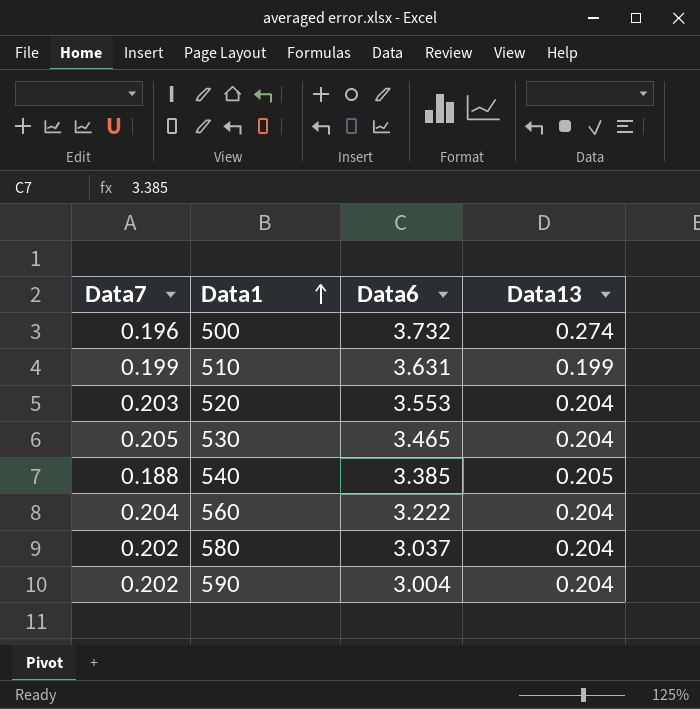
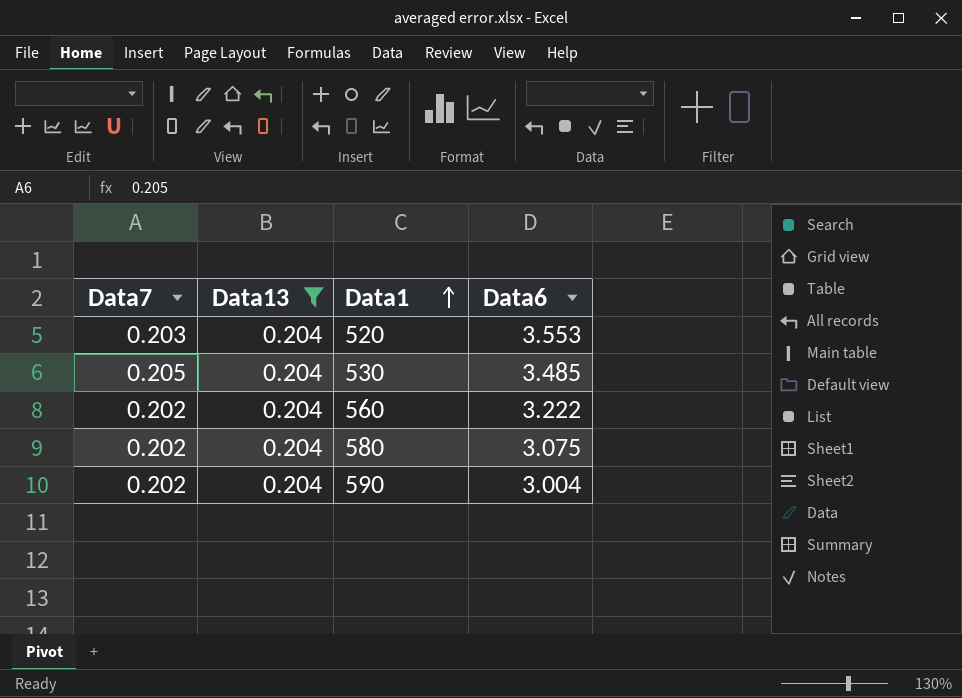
filter: none -> Data13 = 0.204
column Data13 | position: 4 -> 2
530 | Data6: 3.465 -> 3.485
560 | Data7: 0.204 -> 0.202
580 | Data6: 3.037 -> 3.075

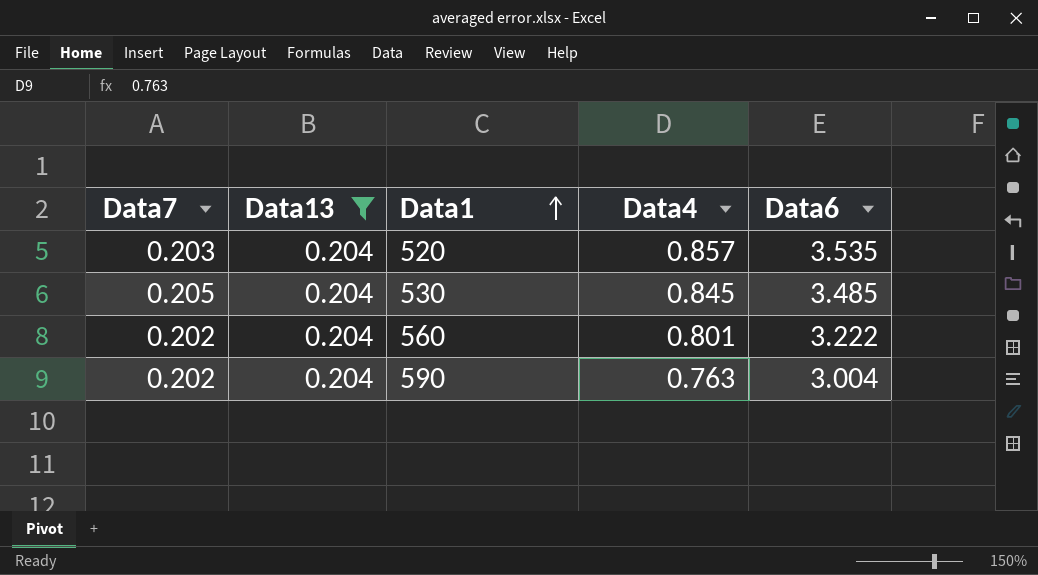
column Data4 | position: none -> 4
row 580: 0.202 | 0.204 | 3.075 -> none
520 | Data6: 3.553 -> 3.535

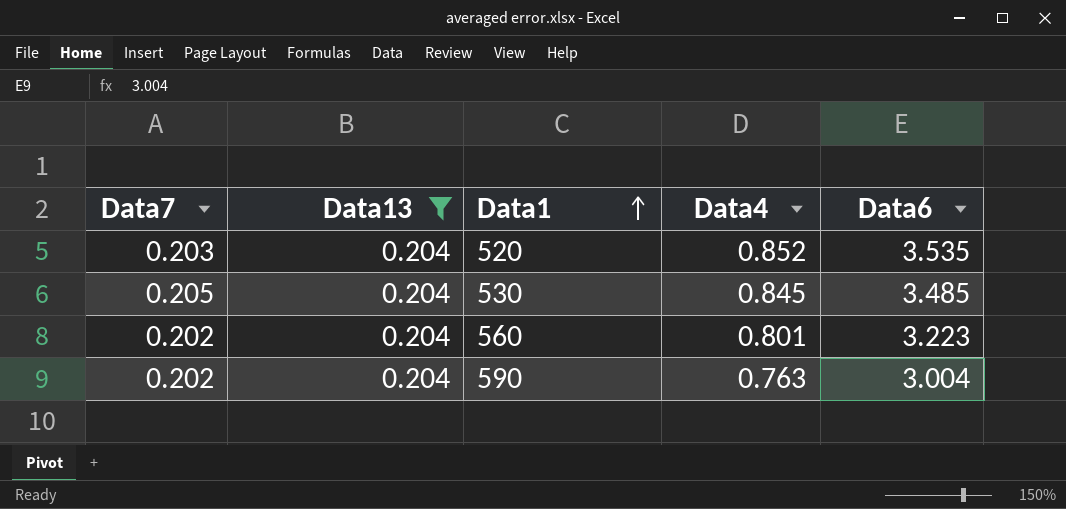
520 | Data4: 0.857 -> 0.852
560 | Data6: 3.222 -> 3.223

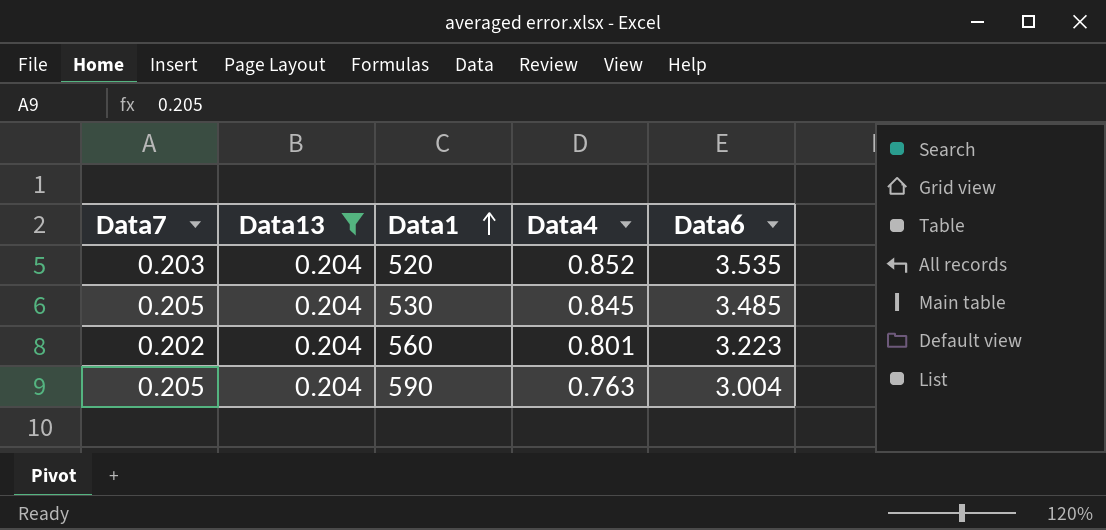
590 | Data7: 0.202 -> 0.205

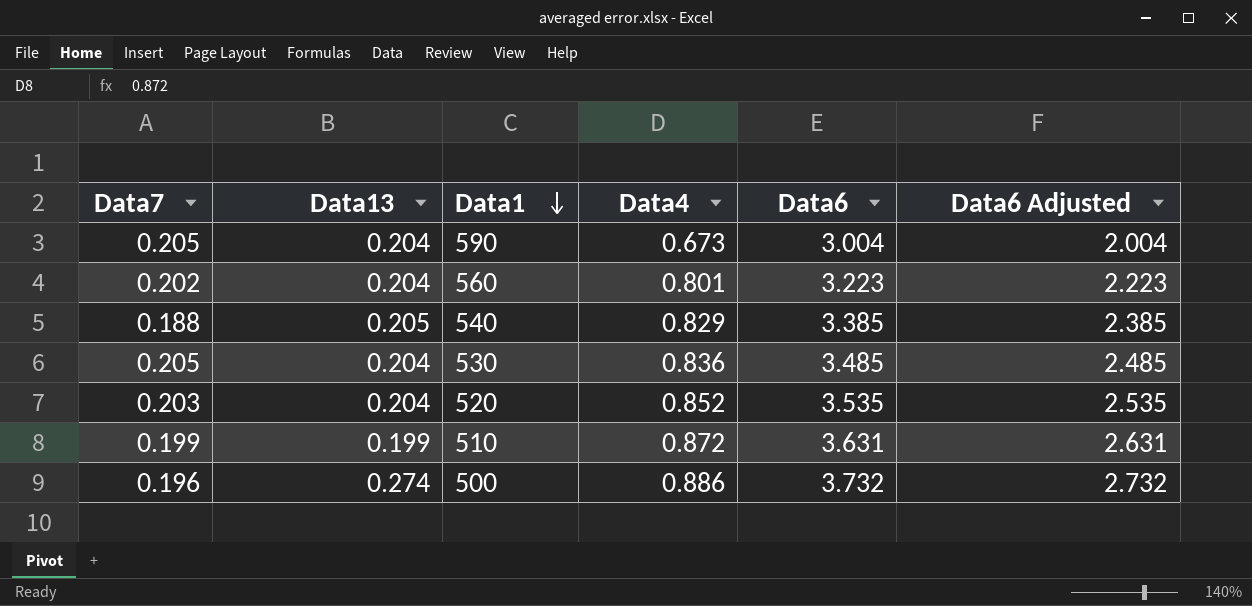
filter: Data13 = 0.204 -> none
row order: Data1 ascending -> Data1 descending
column Data6 Adjusted | formula: none -> [Data6] - 1
590 | Data4: 0.763 -> 0.673
530 | Data4: 0.845 -> 0.836

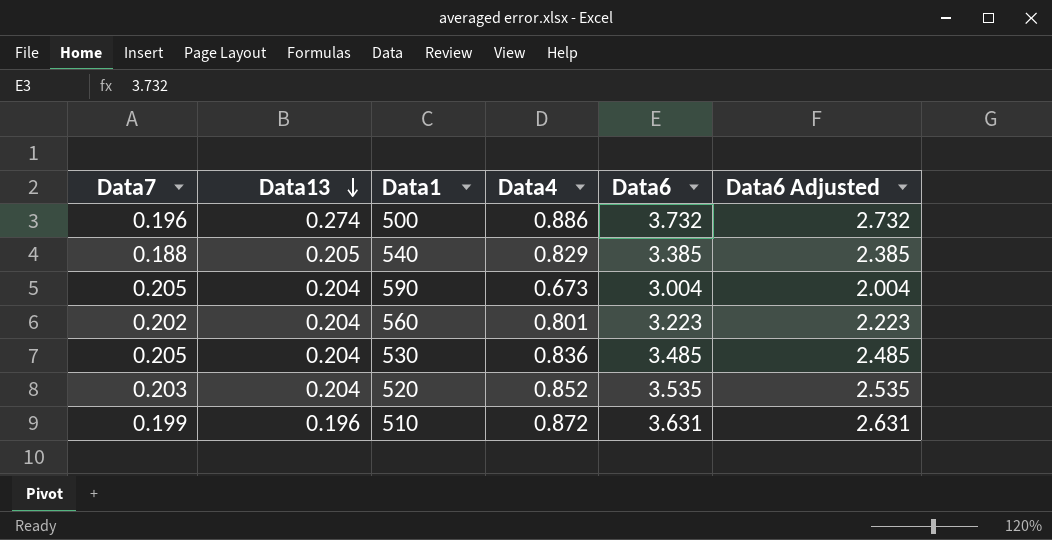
row order: Data1 descending -> Data13 descending
510 | Data13: 0.199 -> 0.196

